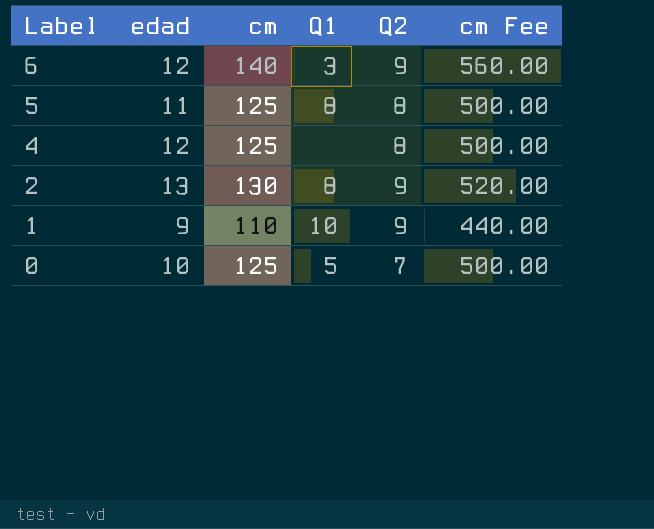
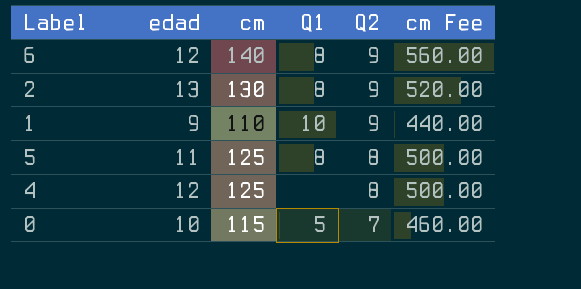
row order: Label descending -> Q2 descending
6 | Q1: 3 -> 8
0 | cm: 125 -> 115
0 | cm Fee: 500.00 -> 460.00

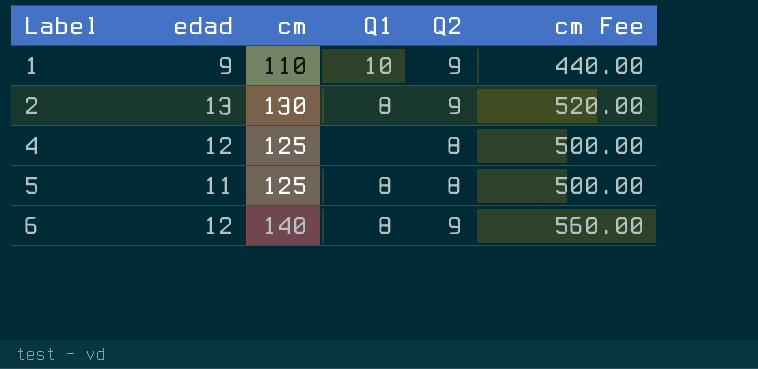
row order: Q2 descending -> Label ascending
row 0: 10 | 115 | 5 | 7 | 460.00 -> none

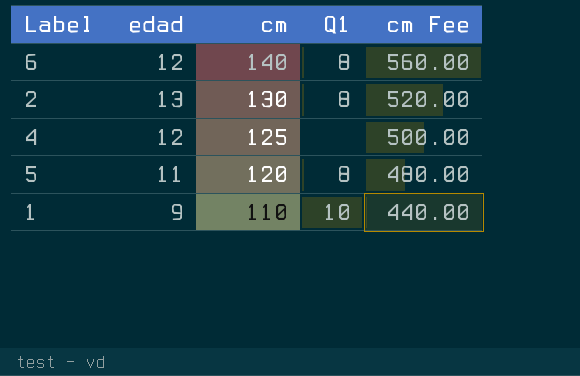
row order: Label ascending -> cm descending
column Q2 | position: 5 -> none
5 | cm: 125 -> 120
5 | cm Fee: 500.00 -> 480.00

